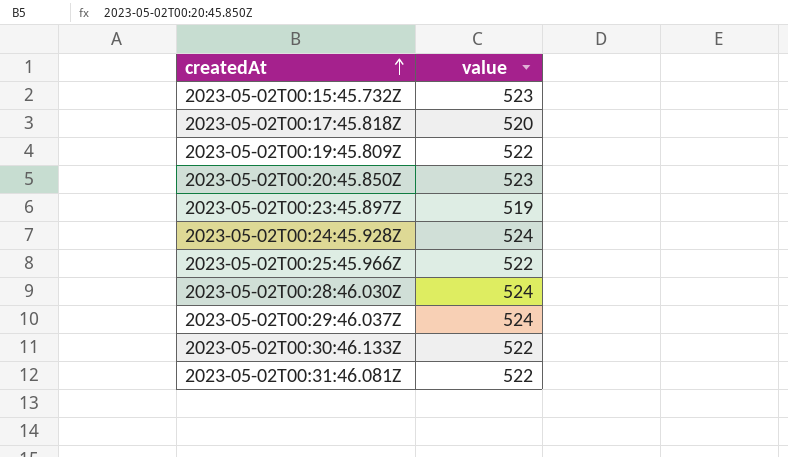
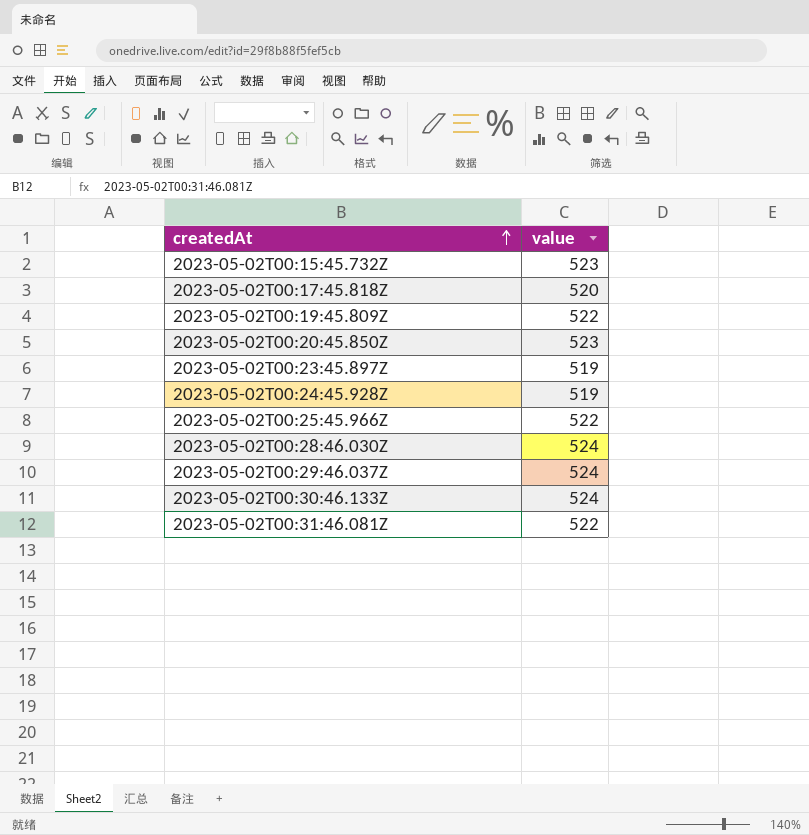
2023-05-02T00:24:45.928Z | value: 524 -> 519
2023-05-02T00:30:46.133Z | value: 522 -> 524

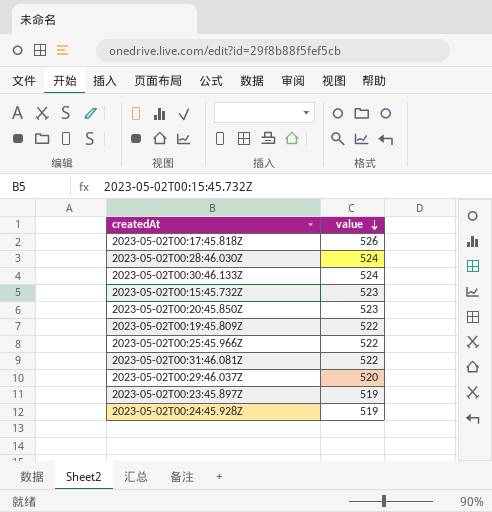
row order: createdAt ascending -> value descending
2023-05-02T00:17:45.818Z | value: 520 -> 526
2023-05-02T00:29:46.037Z | value: 524 -> 520

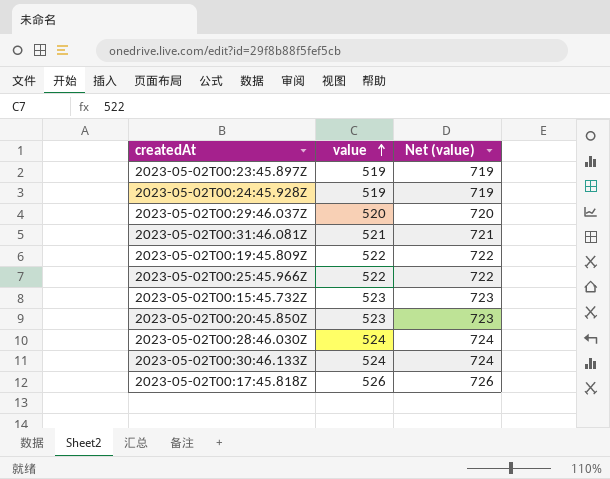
row order: value descending -> value ascending
column Net (value) | formula: none -> [value] + 200
2023-05-02T00:31:46.081Z | value: 522 -> 521

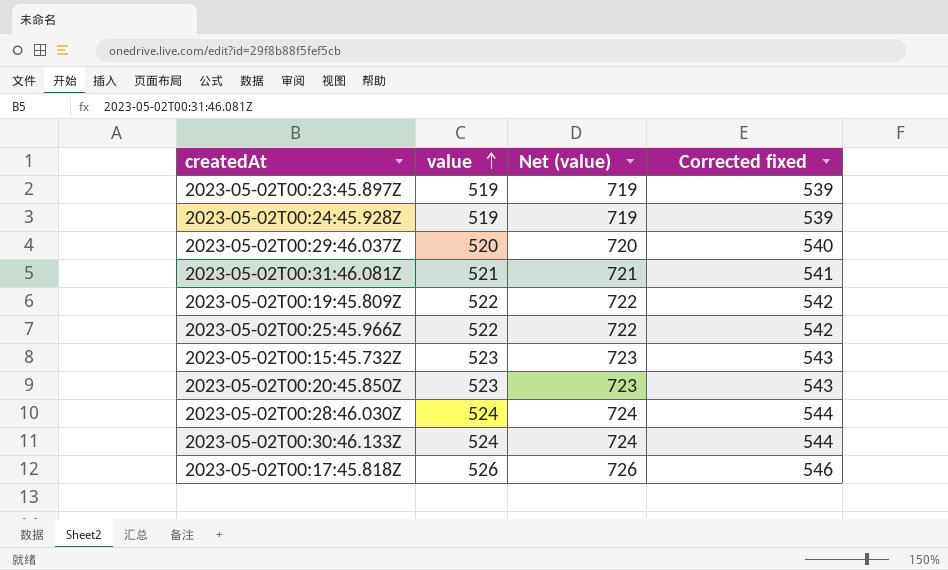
column Corrected fixed | formula: none -> [value] + 20

